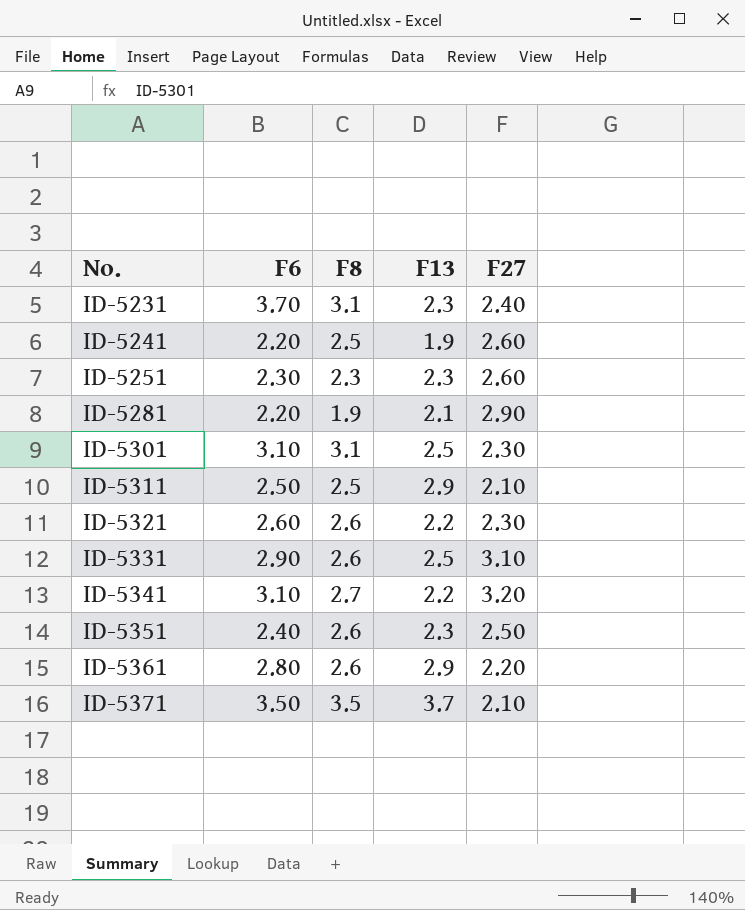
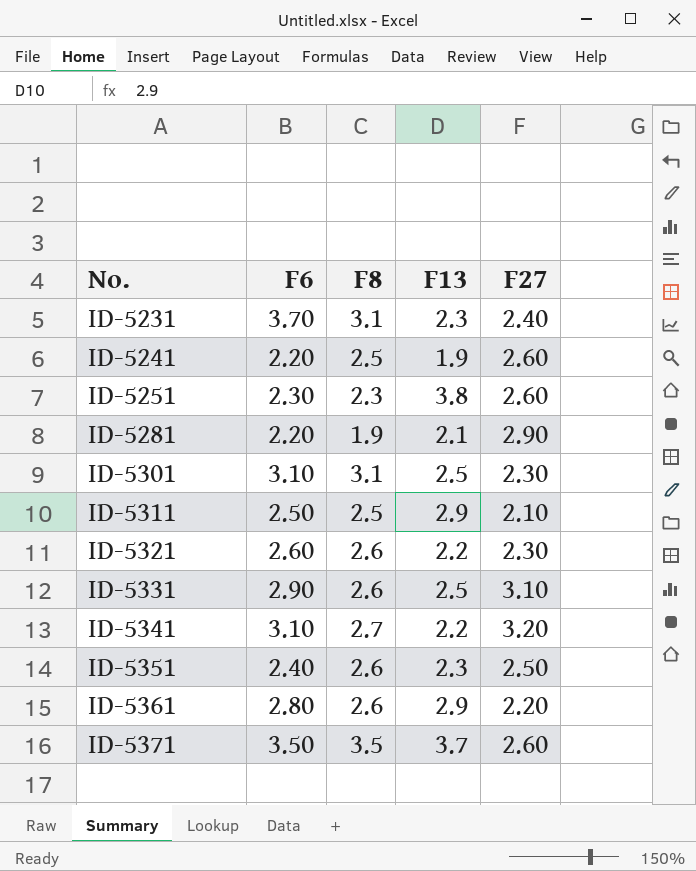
ID-5251 | F13: 2.3 -> 3.8
ID-5371 | F27: 2.10 -> 2.60

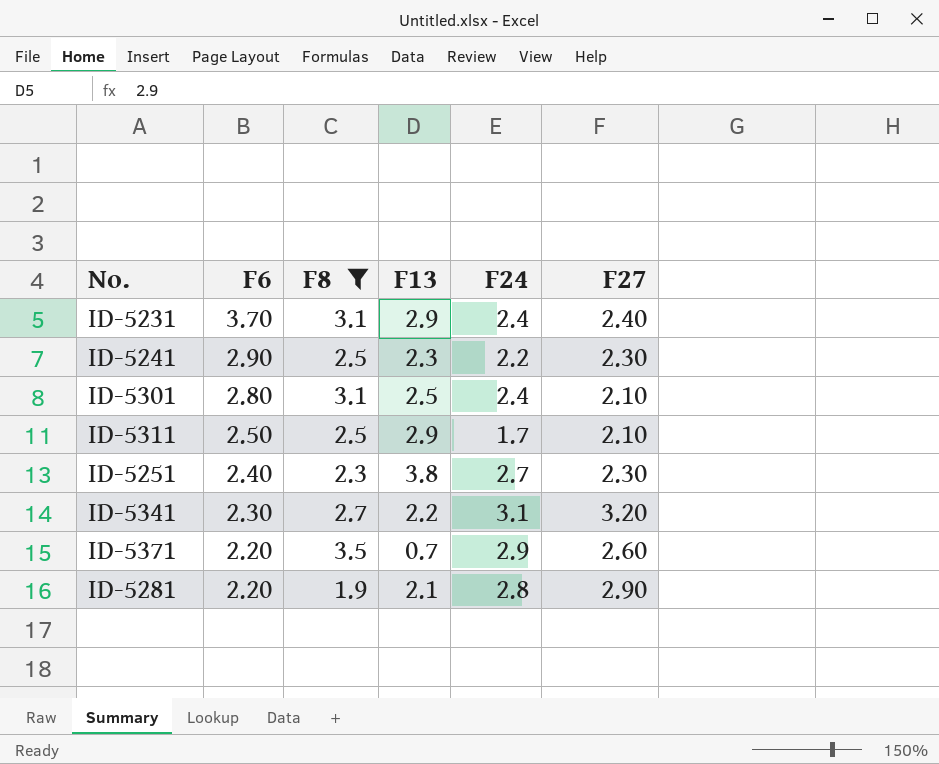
filter: none -> F8 != 2.6
row order: No. ascending -> F6 descending
column F24 | position: none -> 5
ID-5231 | F13: 2.3 -> 2.9
ID-5241 | F6: 2.20 -> 2.90
ID-5241 | F13: 1.9 -> 2.3
ID-5241 | F27: 2.60 -> 2.30
ID-5301 | F6: 3.10 -> 2.80
ID-5301 | F27: 2.30 -> 2.10
ID-5251 | F6: 2.30 -> 2.40
ID-5251 | F27: 2.60 -> 2.30
ID-5341 | F6: 3.10 -> 2.30
ID-5371 | F6: 3.50 -> 2.20
ID-5371 | F13: 3.7 -> 0.7

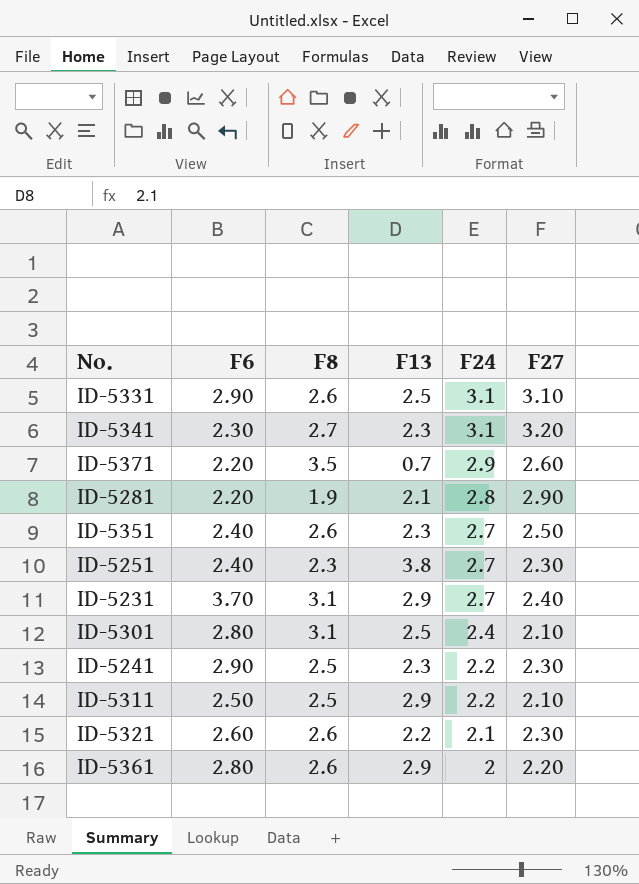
filter: F8 != 2.6 -> none
row order: F6 descending -> F24 descending
ID-5341 | F13: 2.2 -> 2.3
ID-5231 | F24: 2.4 -> 2.7
ID-5311 | F24: 1.7 -> 2.2

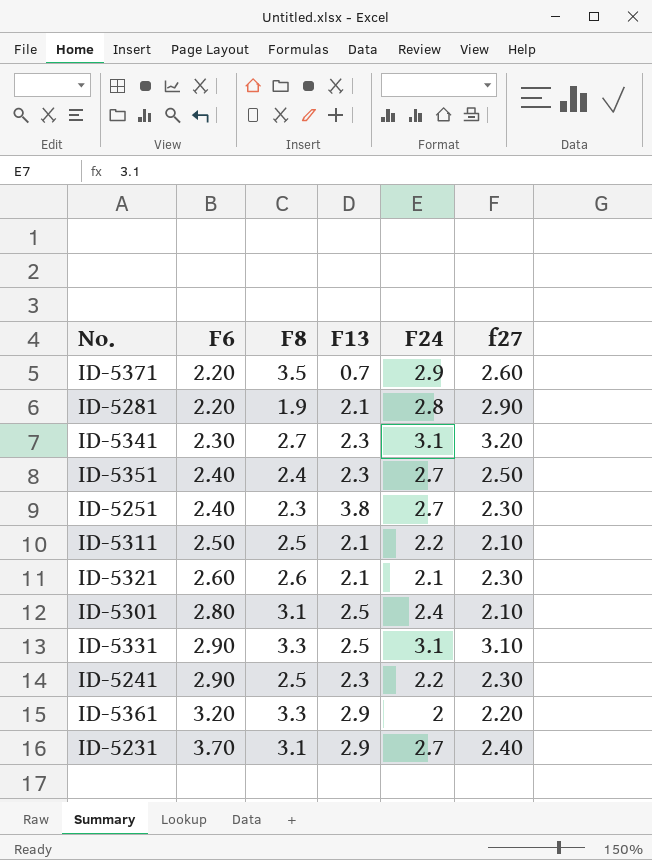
row order: F24 descending -> F6 ascending
column name: F27 -> f27
ID-5351 | F8: 2.6 -> 2.4
ID-5311 | F13: 2.9 -> 2.1
ID-5321 | F13: 2.2 -> 2.1
ID-5331 | F8: 2.6 -> 3.3
ID-5361 | F6: 2.80 -> 3.20
ID-5361 | F8: 2.6 -> 3.3

